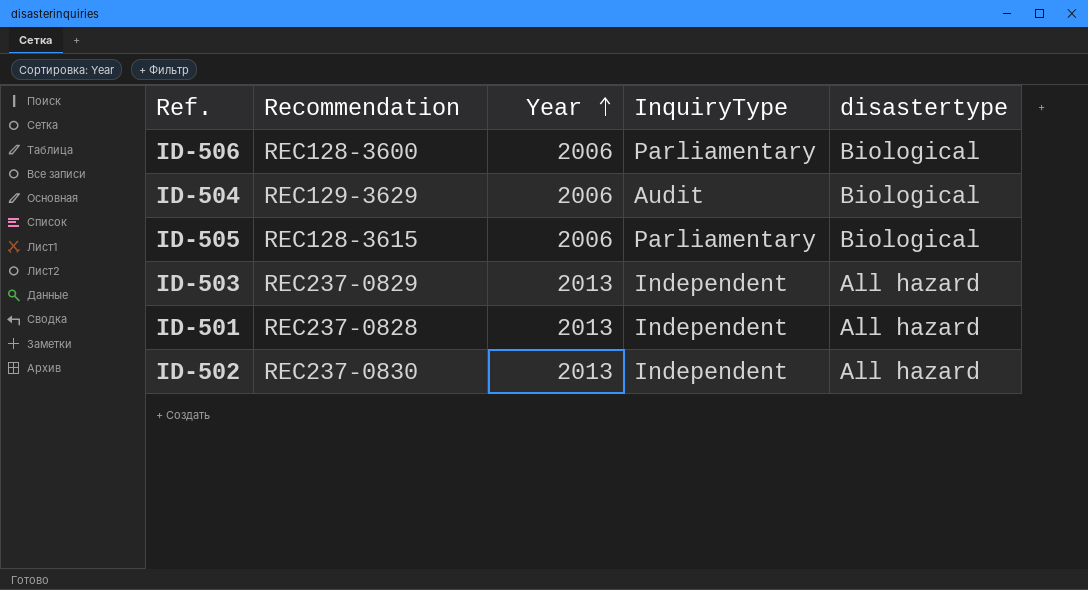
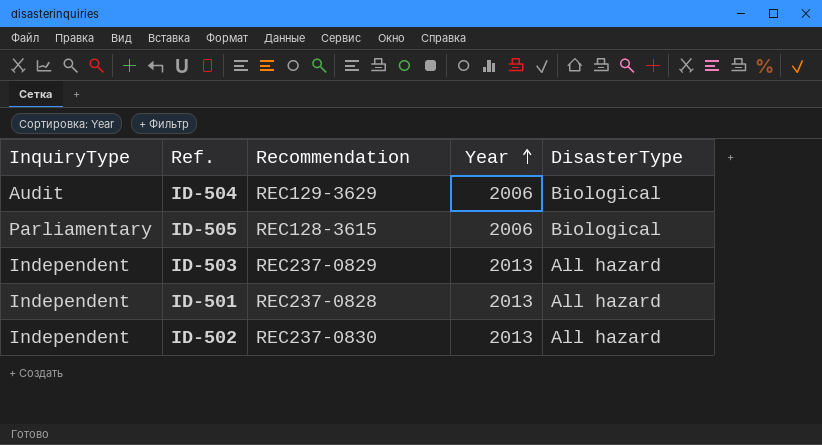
column InquiryType | position: 4 -> 1
column name: disastertype -> DisasterType
row ID-506: REC128-3600 | 2006 | Parliamentary | Biological -> none

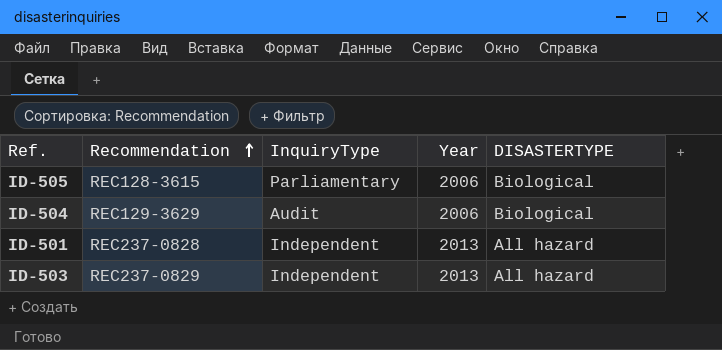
row order: Year ascending -> Recommendation ascending
column InquiryType | position: 1 -> 3
column name: DisasterType -> DISASTERTYPE
row ID-502: Independent | REC237-0830 | 2013 | All hazard -> none

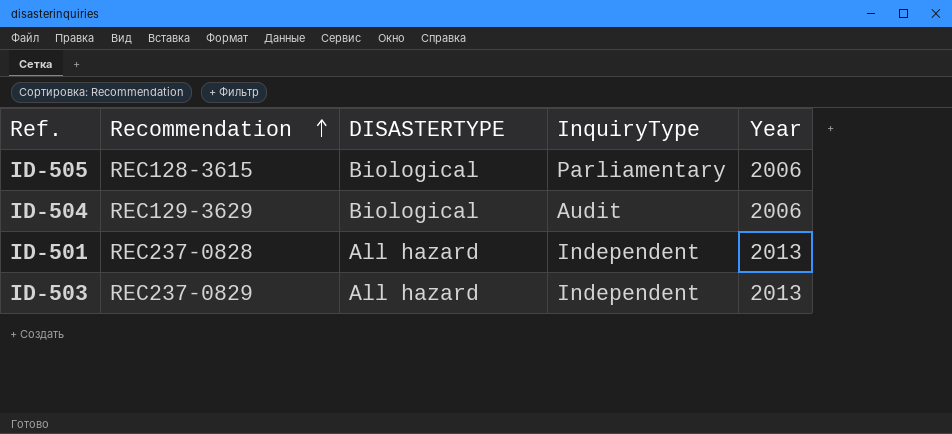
column DISASTERTYPE | position: 5 -> 3

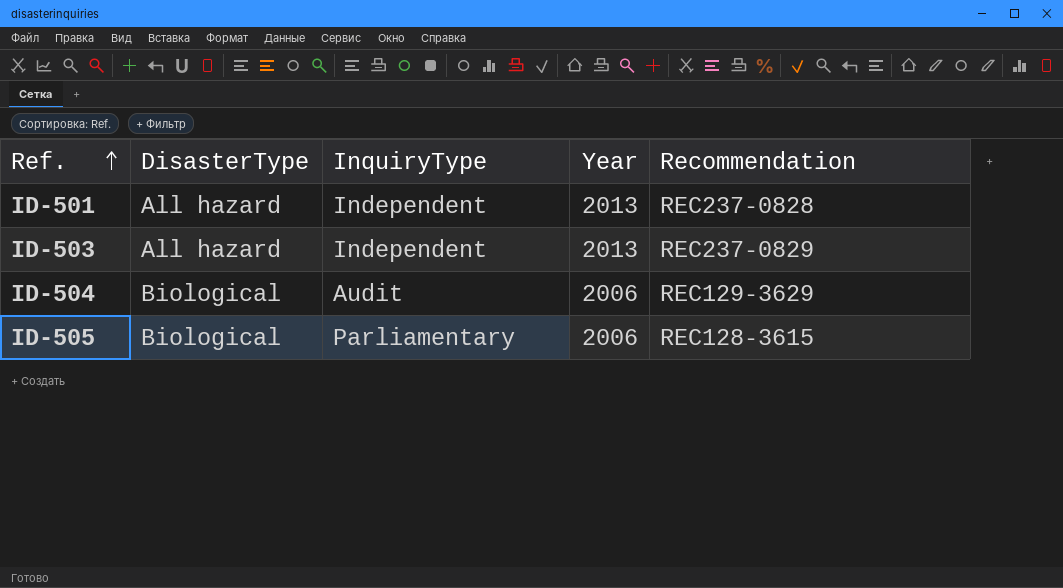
row order: Recommendation ascending -> Ref. ascending
column name: DISASTERTYPE -> DisasterType
column Recommendation | position: 2 -> 5

